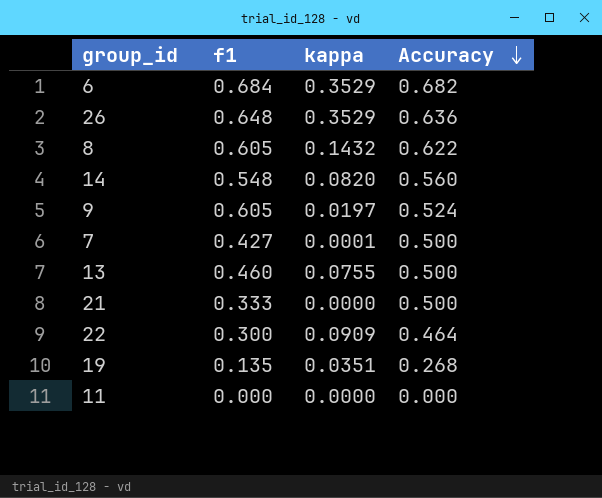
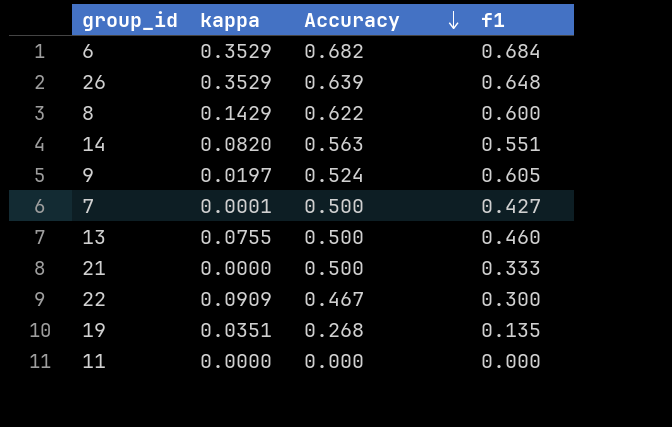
column f1 | position: 2 -> 4
26 | Accuracy: 0.636 -> 0.639
8 | kappa: 0.1432 -> 0.1429
8 | f1: 0.605 -> 0.600
14 | Accuracy: 0.560 -> 0.563
14 | f1: 0.548 -> 0.551
22 | Accuracy: 0.464 -> 0.467

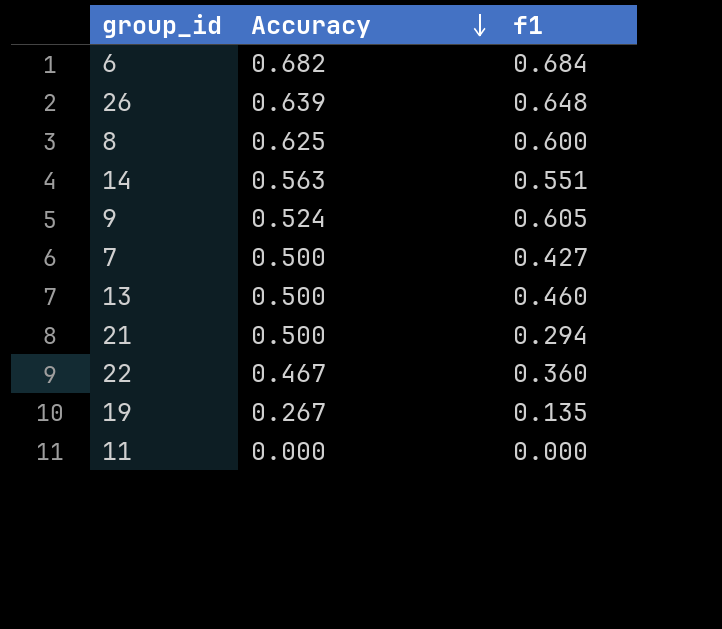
column kappa | position: 2 -> none
8 | Accuracy: 0.622 -> 0.625
21 | f1: 0.333 -> 0.294
22 | f1: 0.300 -> 0.360
19 | Accuracy: 0.268 -> 0.267

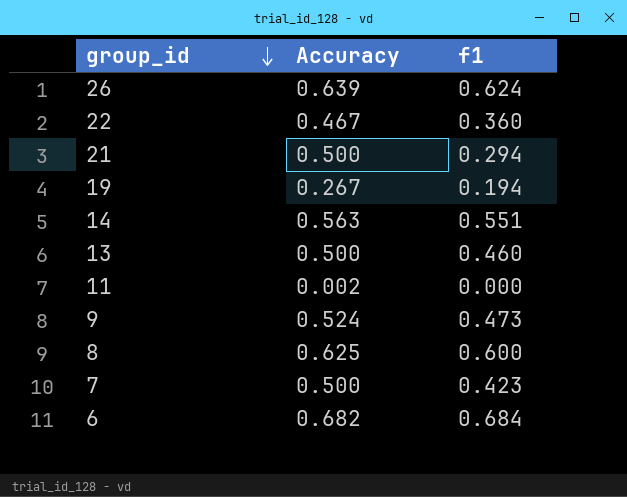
row order: Accuracy descending -> group_id descending
26 | f1: 0.648 -> 0.624
19 | f1: 0.135 -> 0.194
11 | Accuracy: 0.000 -> 0.002
9 | f1: 0.605 -> 0.473
7 | f1: 0.427 -> 0.423

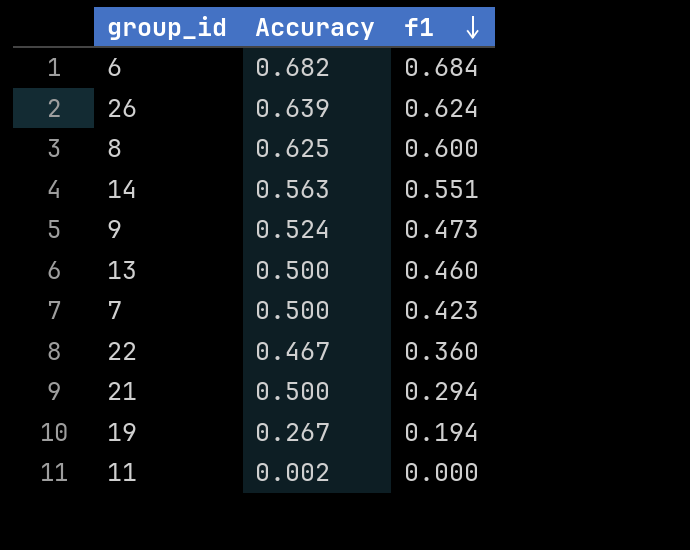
row order: group_id descending -> f1 descending

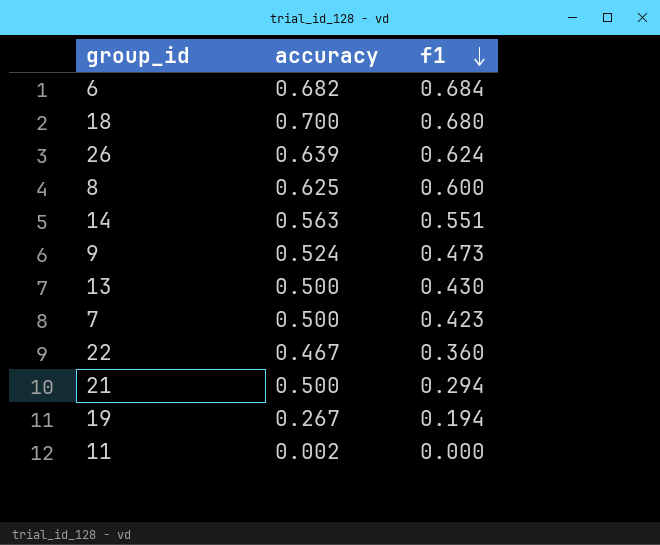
column name: Accuracy -> accuracy
row 18: none -> 0.700 | 0.680
13 | f1: 0.460 -> 0.430

